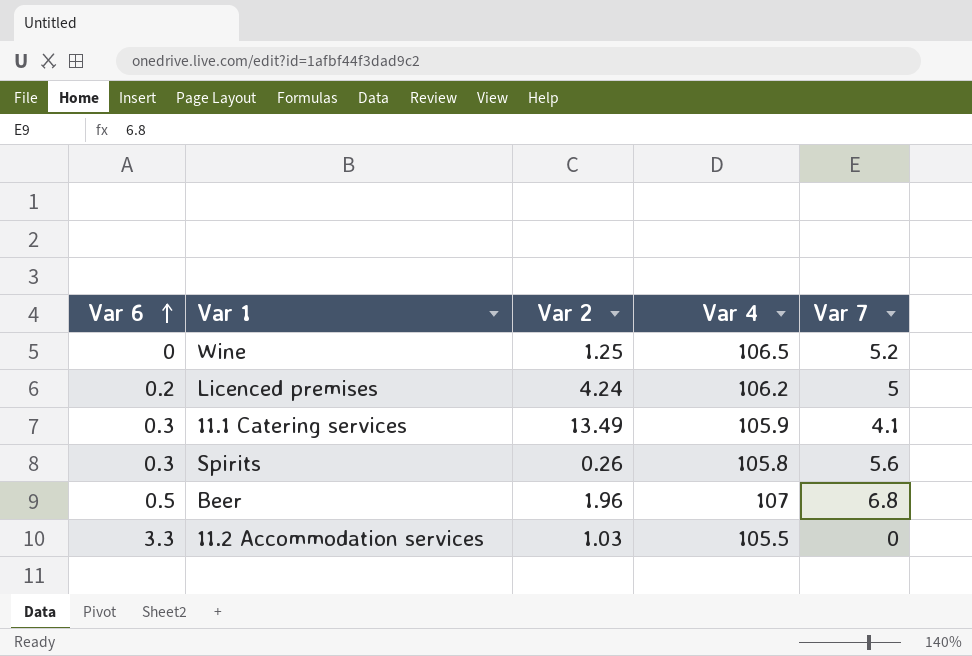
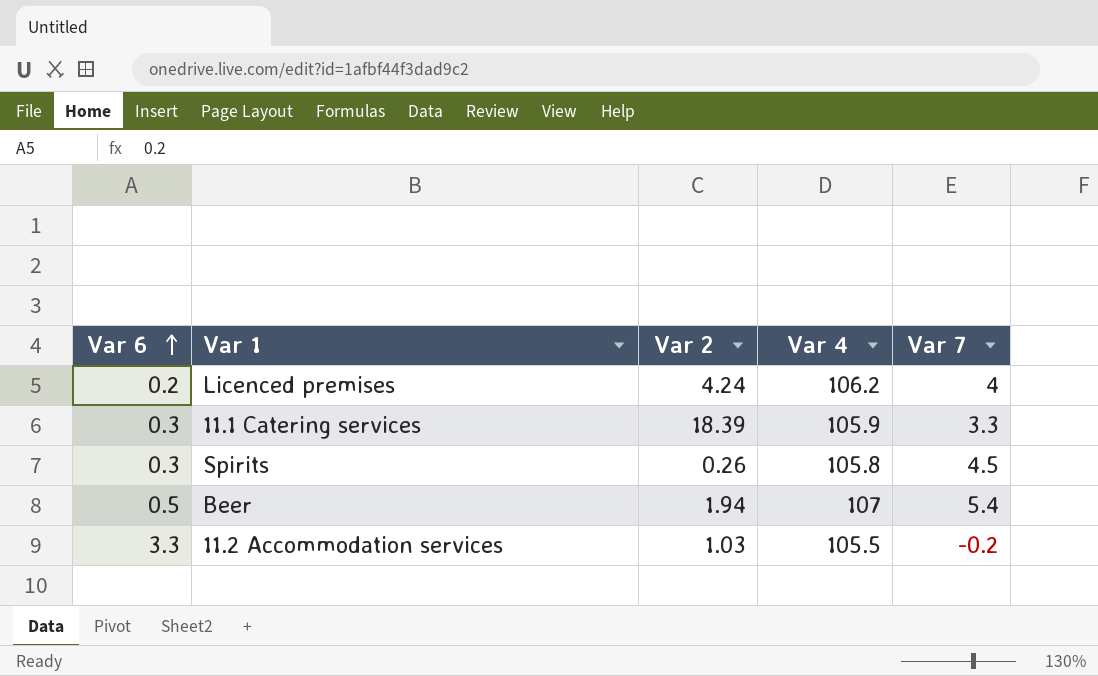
row Wine: 0 | 1.25 | 106.5 | 5.2 -> none
Licenced premises | Var 7: 5 -> 4
11.1 Catering services | Var 2: 13.49 -> 18.39
11.1 Catering services | Var 7: 4.1 -> 3.3
Spirits | Var 7: 5.6 -> 4.5
Beer | Var 2: 1.96 -> 1.94
Beer | Var 7: 6.8 -> 5.4
11.2 Accommodation services | Var 7: 0 -> -0.2

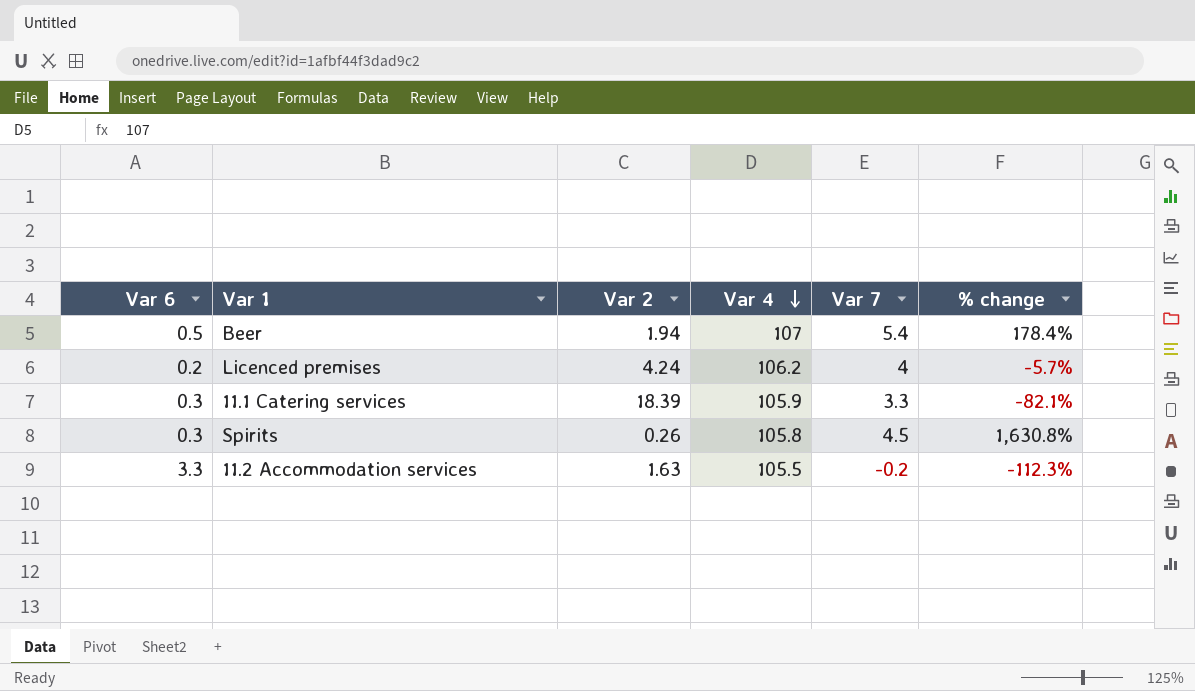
row order: Var 6 ascending -> Var 4 descending
column % change | formula: none -> ([Var 7] - [Var 2]) / [Var 2]
11.2 Accommodation services | Var 2: 1.03 -> 1.63

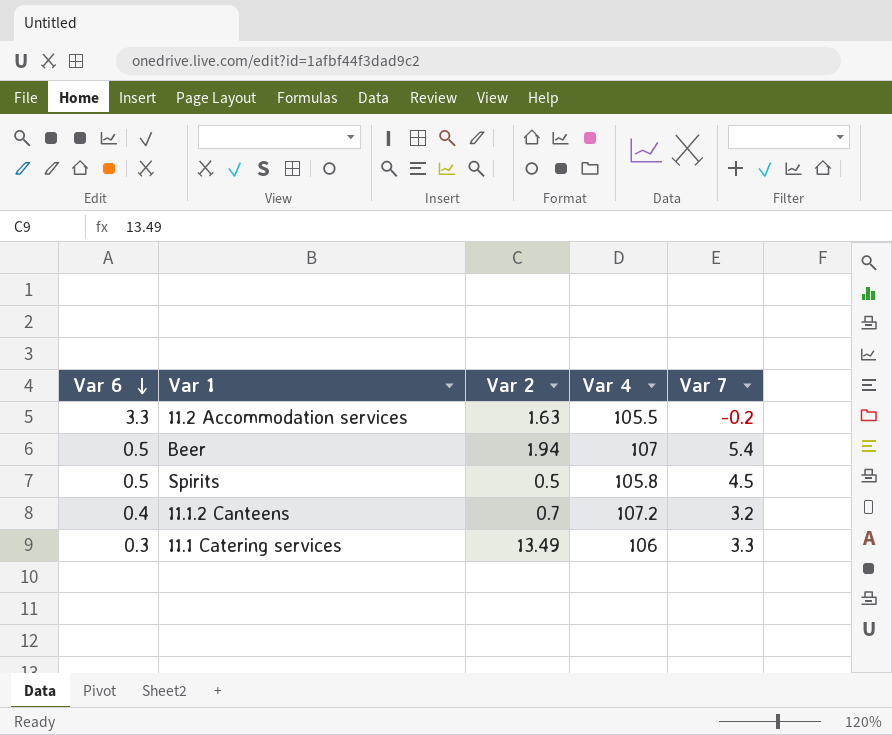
row order: Var 4 descending -> Var 6 descending
column % change | formula: ([Var 7] - [Var 2]) / [Var 2] -> none
row Licenced premises: 0.2 | 4.24 | 106.2 | 4 | -5.7% -> none
Spirits | Var 6: 0.3 -> 0.5
Spirits | Var 2: 0.26 -> 0.5
row 11.1.2 Canteens: none -> 0.4 | 0.7 | 107.2 | 3.2
11.1 Catering services | Var 2: 18.39 -> 13.49
11.1 Catering services | Var 4: 105.9 -> 106

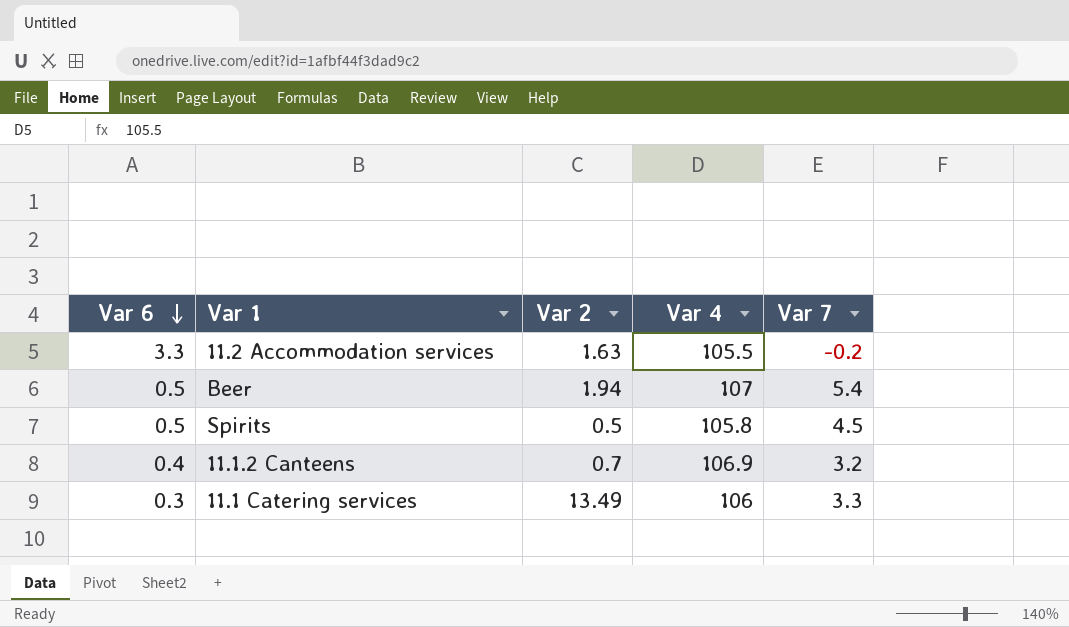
11.1.2 Canteens | Var 4: 107.2 -> 106.9

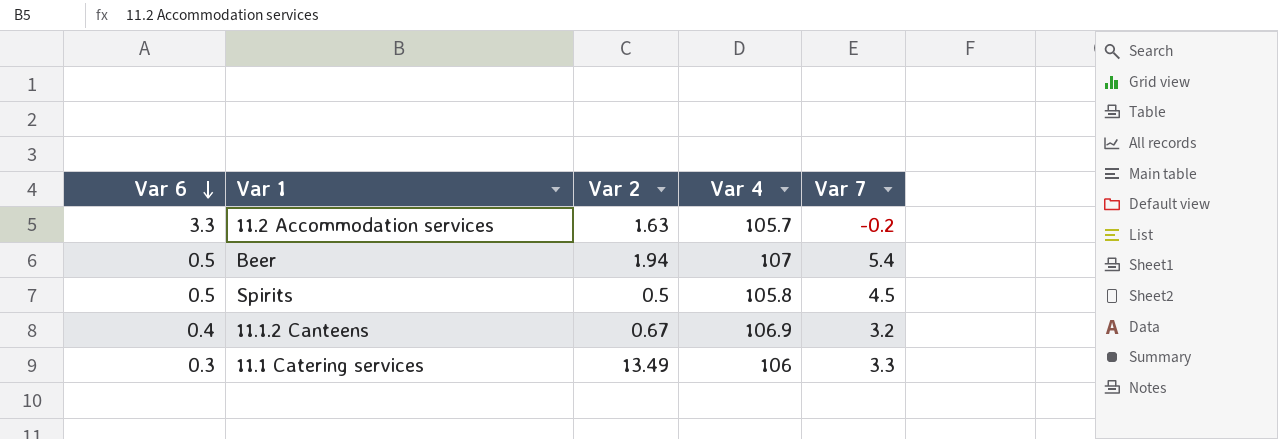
11.2 Accommodation services | Var 4: 105.5 -> 105.7
11.1.2 Canteens | Var 2: 0.7 -> 0.67

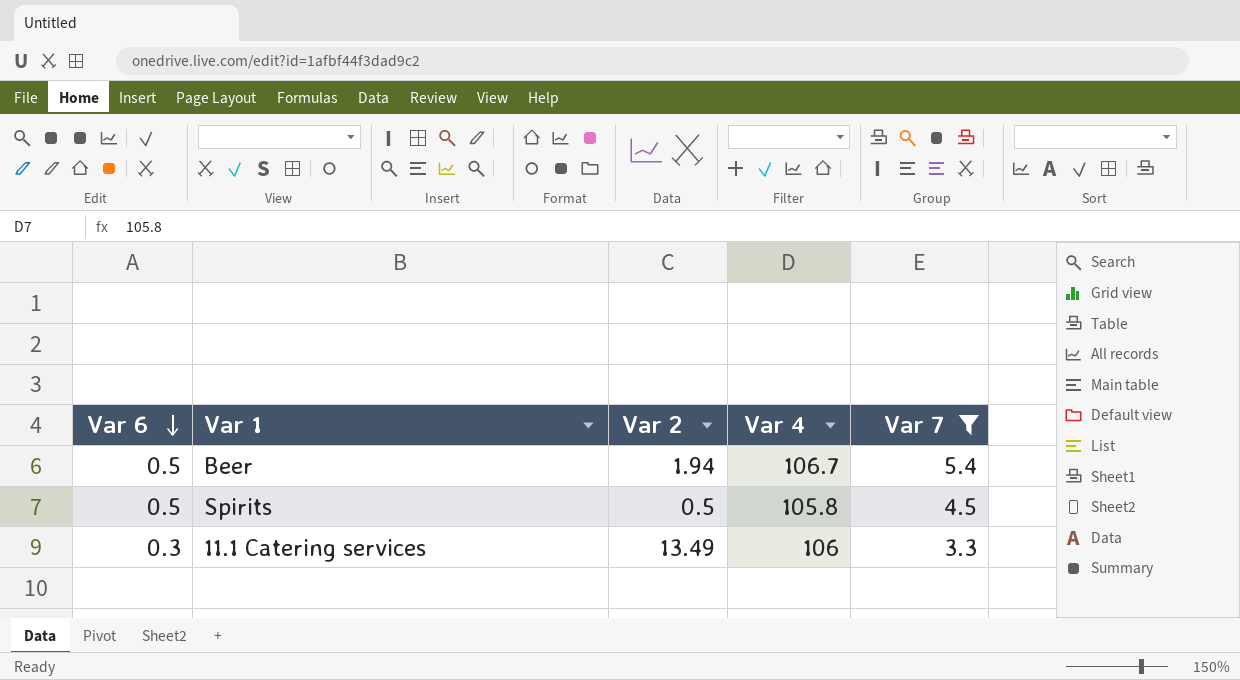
filter: none -> Var 7 >= 3.3
Beer | Var 4: 107 -> 106.7

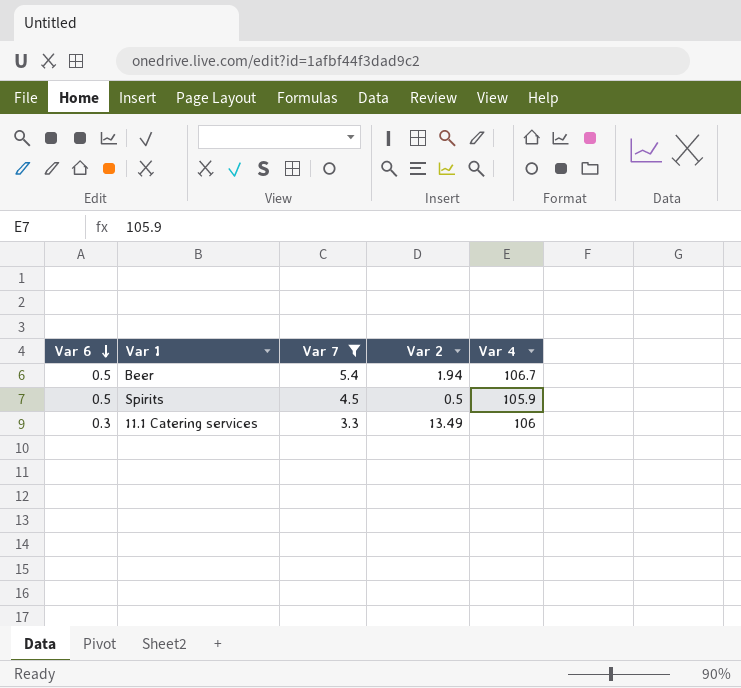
column Var 7 | position: 5 -> 3
Spirits | Var 4: 105.8 -> 105.9

